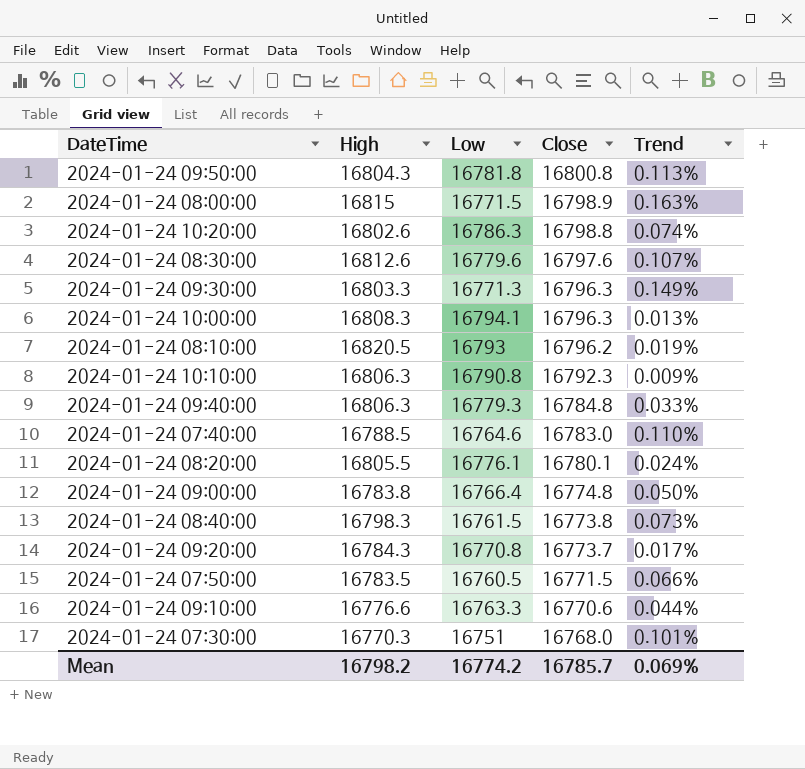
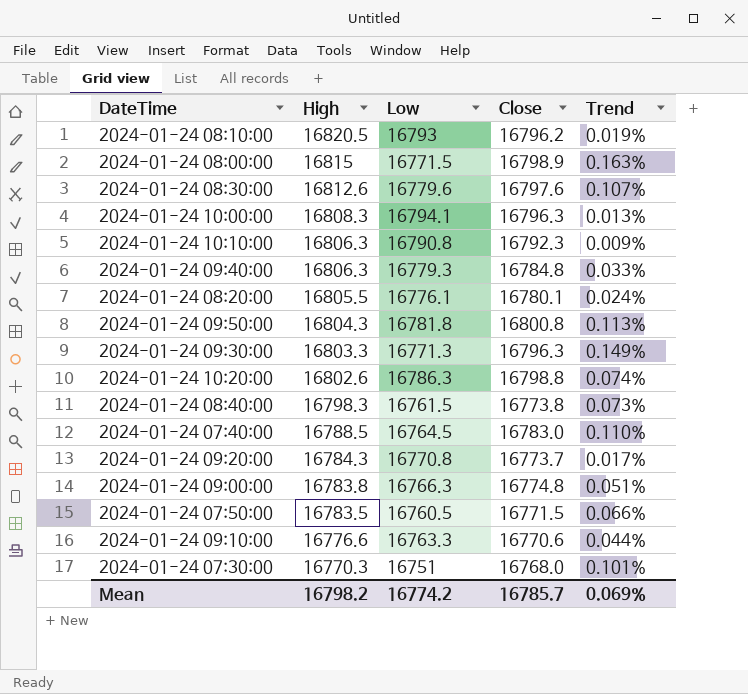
row order: Close descending -> High descending
2024-01-24 07:40:00 | Low: 16764.6 -> 16764.5
2024-01-24 09:00:00 | Low: 16766.4 -> 16766.3
2024-01-24 09:00:00 | Trend: 0.050% -> 0.051%

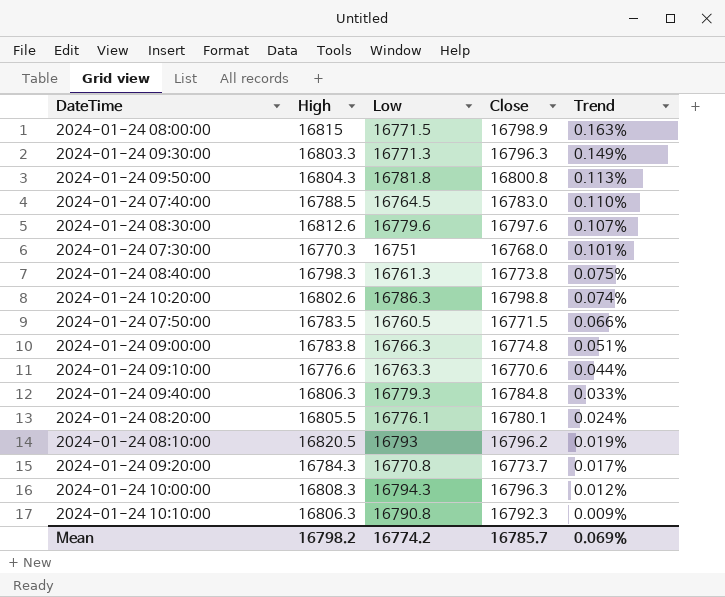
row order: High descending -> Trend descending
2024-01-24 08:40:00 | Low: 16761.5 -> 16761.3
2024-01-24 08:40:00 | Trend: 0.073% -> 0.075%
2024-01-24 10:00:00 | Low: 16794.1 -> 16794.3
2024-01-24 10:00:00 | Trend: 0.013% -> 0.012%

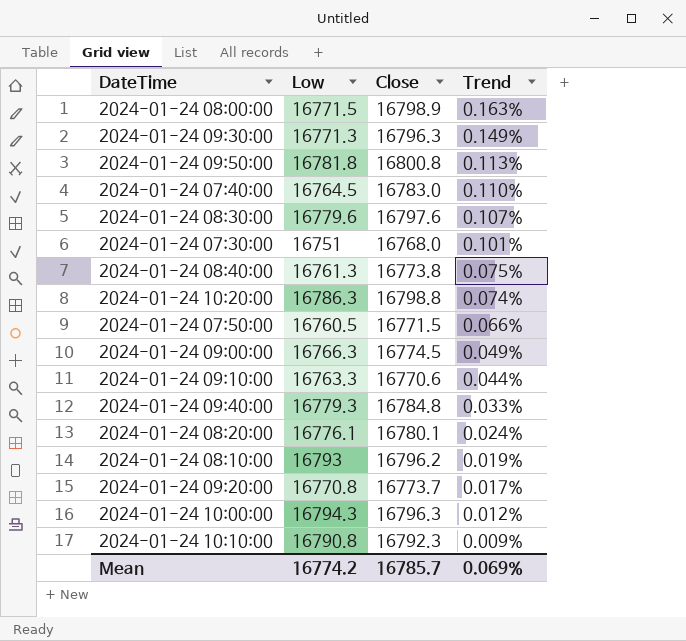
column High | position: 2 -> none
2024-01-24 09:00:00 | Close: 16774.8 -> 16774.5
2024-01-24 09:00:00 | Trend: 0.051% -> 0.049%

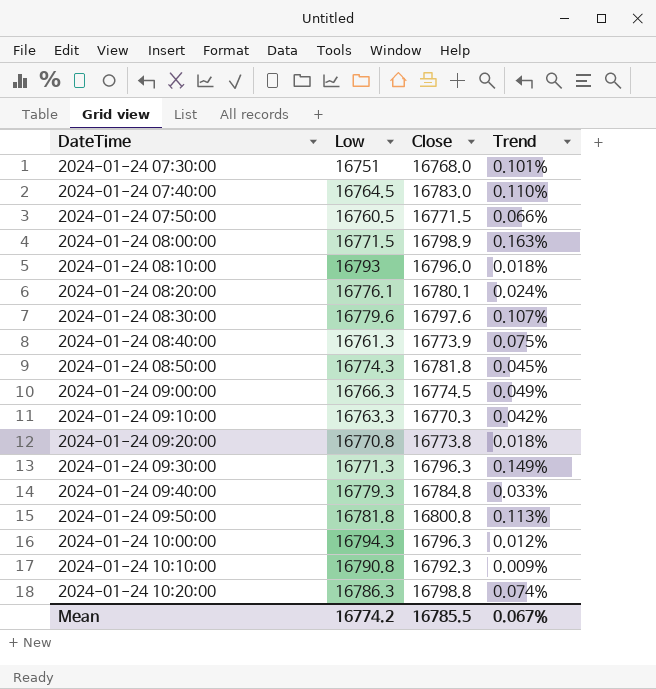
row order: Trend descending -> DateTime ascending
2024-01-24 08:10:00 | Close: 16796.2 -> 16796.0
2024-01-24 08:10:00 | Trend: 0.019% -> 0.018%
2024-01-24 08:40:00 | Close: 16773.8 -> 16773.9
row 2024-01-24 08:50:00: none -> 16774.3 | 16781.8 | 0.045%
2024-01-24 09:10:00 | Close: 16770.6 -> 16770.3
2024-01-24 09:10:00 | Trend: 0.044% -> 0.042%
2024-01-24 09:20:00 | Close: 16773.7 -> 16773.8
2024-01-24 09:20:00 | Trend: 0.017% -> 0.018%
Mean | Close: 16785.7 -> 16785.5
Mean | Trend: 0.069% -> 0.067%

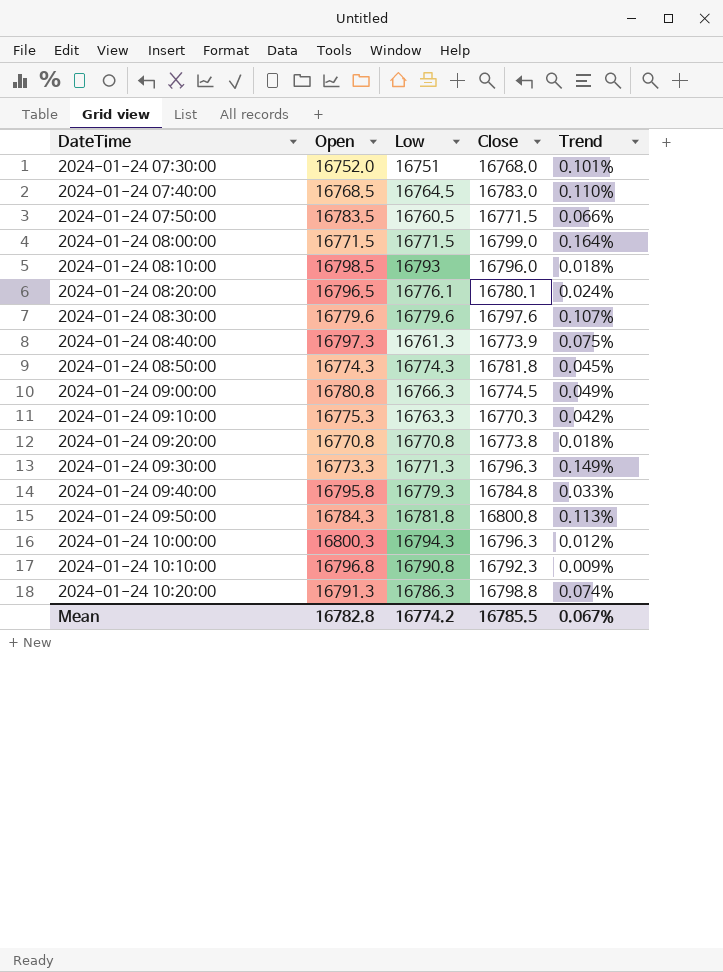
column Open | position: none -> 2
2024-01-24 08:00:00 | Close: 16798.9 -> 16799.0
2024-01-24 08:00:00 | Trend: 0.163% -> 0.164%

